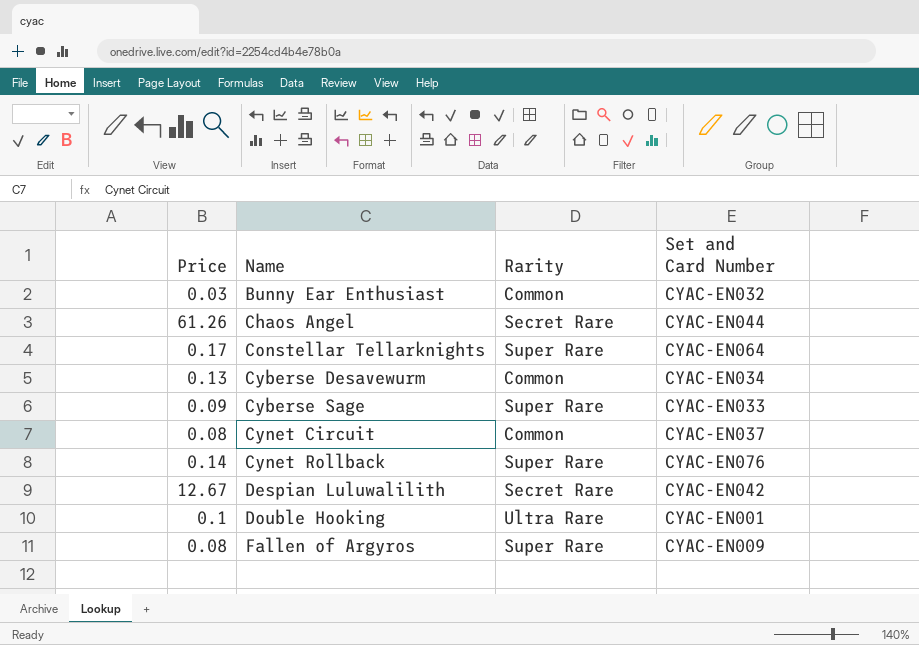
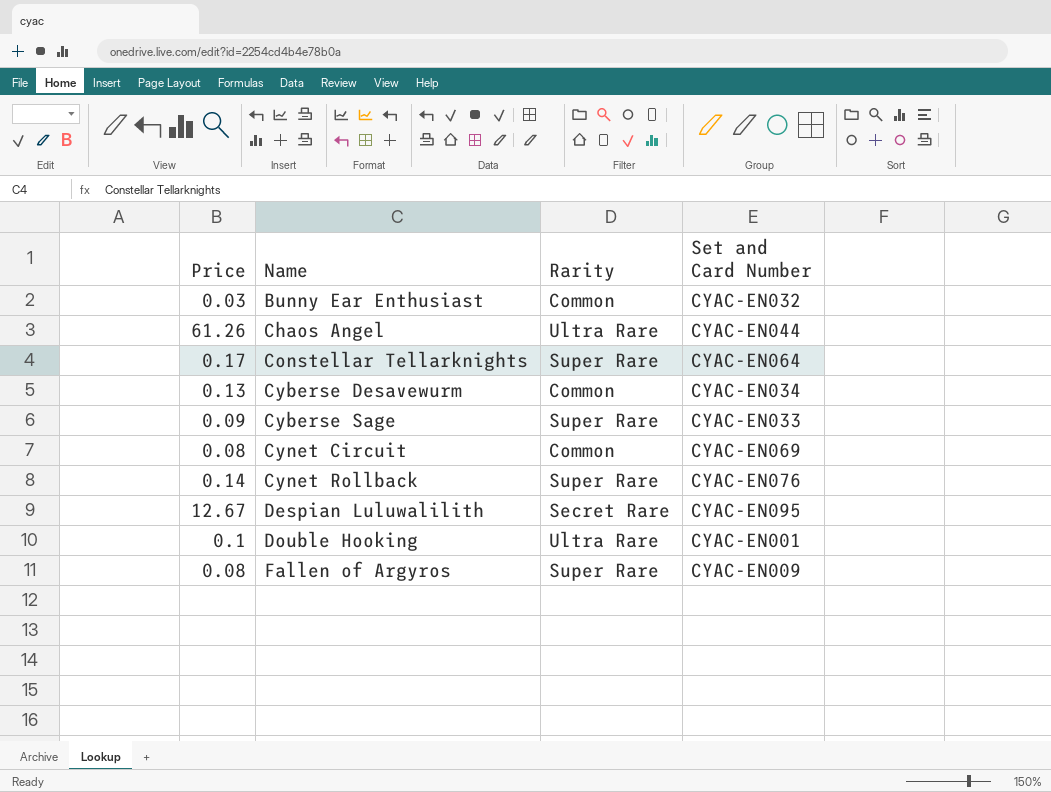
Chaos Angel | Rarity: Secret Rare -> Ultra Rare
Cynet Circuit | Set and Card Number: CYAC-EN037 -> CYAC-EN069
Despian Luluwalilith | Set and Card Number: CYAC-EN042 -> CYAC-EN095

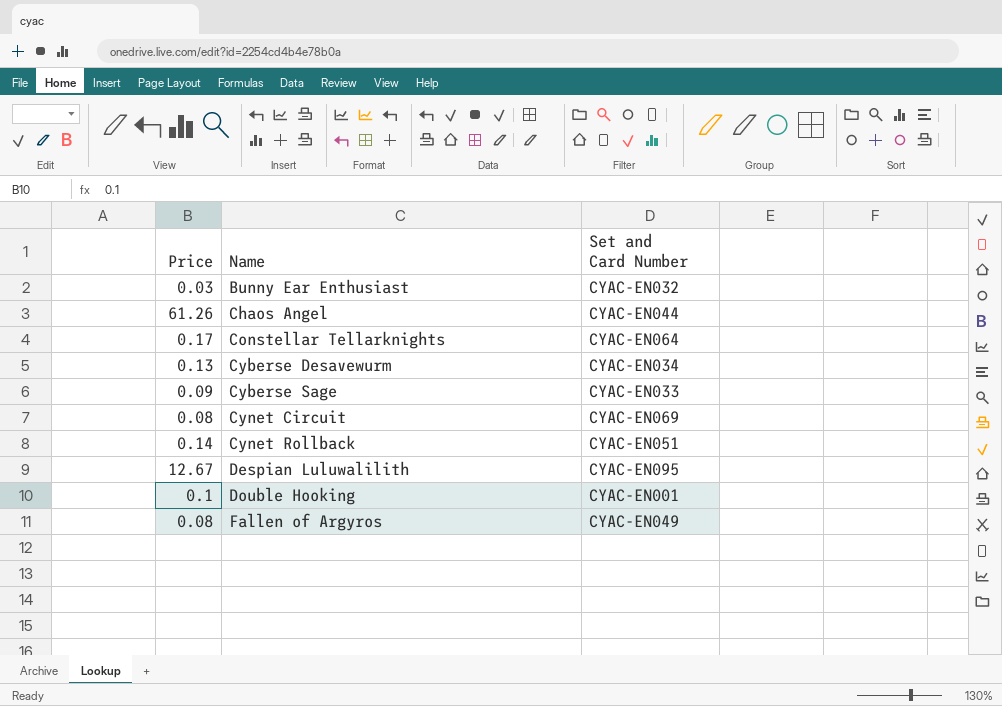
column Rarity | position: 3 -> none
Cynet Rollback | Set and Card Number: CYAC-EN076 -> CYAC-EN051
Fallen of Argyros | Set and Card Number: CYAC-EN009 -> CYAC-EN049

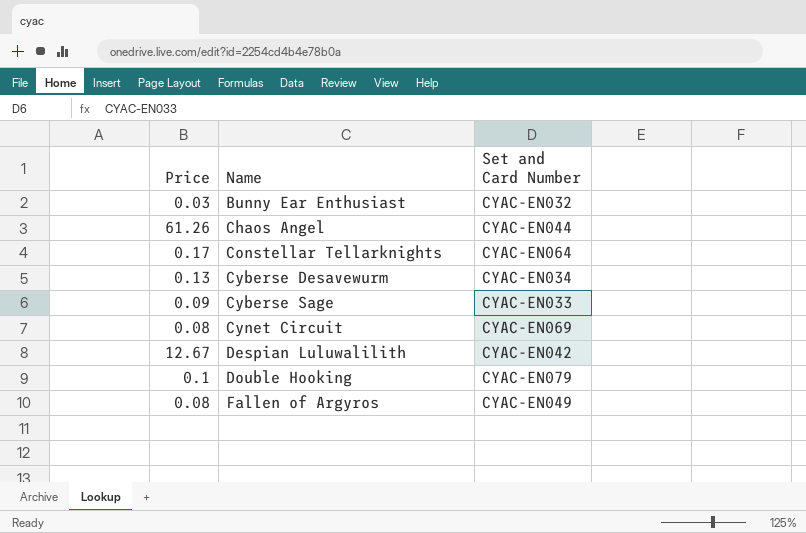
row Cynet Rollback: 0.14 | CYAC-EN051 -> none
Despian Luluwalilith | Set and Card Number: CYAC-EN095 -> CYAC-EN042
Double Hooking | Set and Card Number: CYAC-EN001 -> CYAC-EN079

